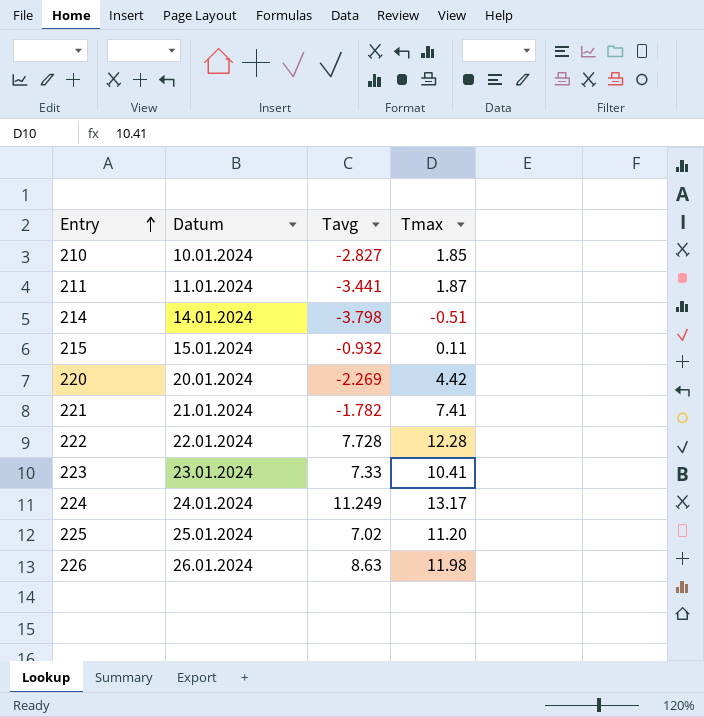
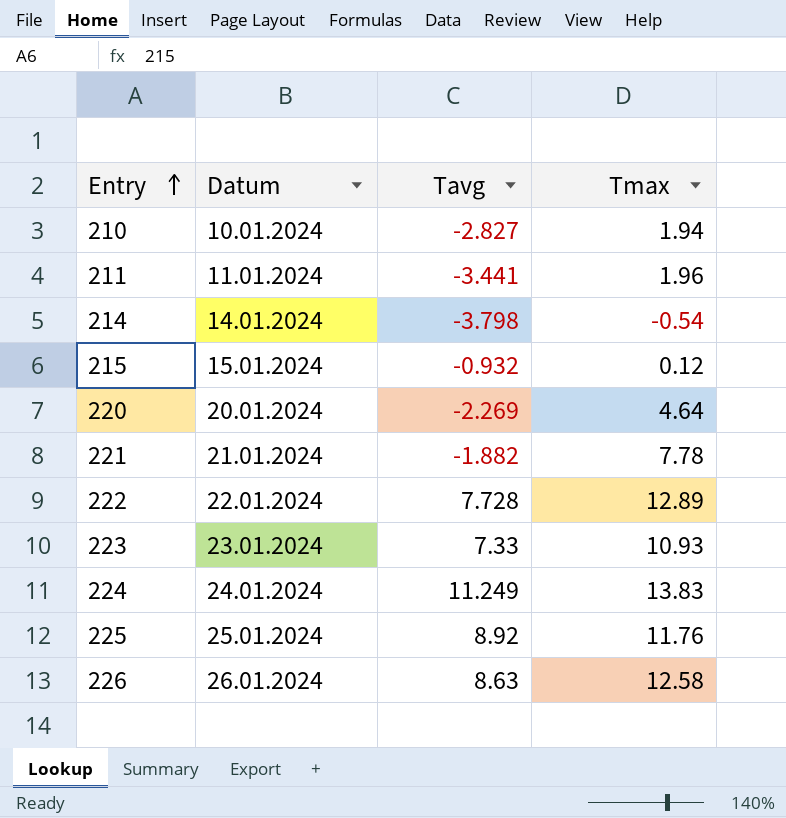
210 | Tmax: 1.85 -> 1.94
211 | Tmax: 1.87 -> 1.96
214 | Tmax: -0.51 -> -0.54
215 | Tmax: 0.11 -> 0.12
220 | Tmax: 4.42 -> 4.64
221 | Tavg: -1.782 -> -1.882
221 | Tmax: 7.41 -> 7.78
222 | Tmax: 12.28 -> 12.89
223 | Tmax: 10.41 -> 10.93
224 | Tmax: 13.17 -> 13.83
225 | Tavg: 7.02 -> 8.92
225 | Tmax: 11.20 -> 11.76
226 | Tmax: 11.98 -> 12.58

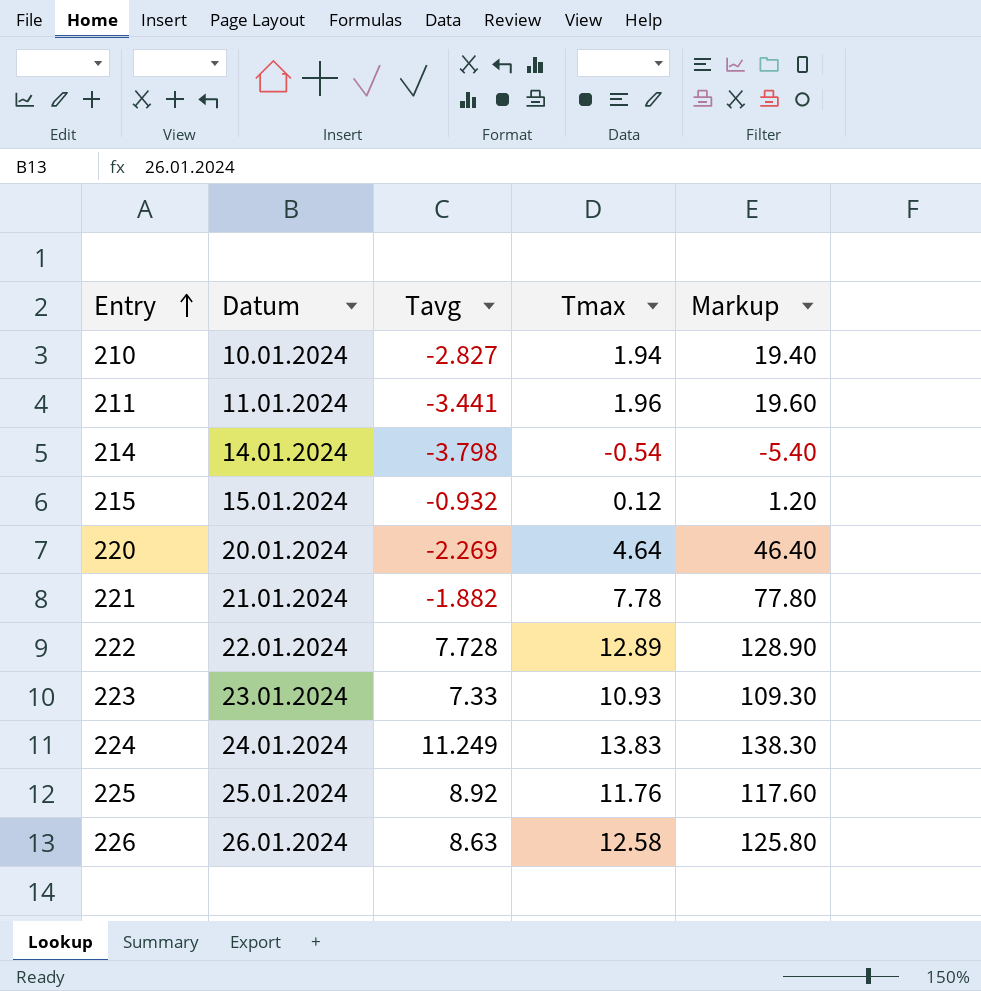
column Markup | formula: none -> [Tmax] * 10

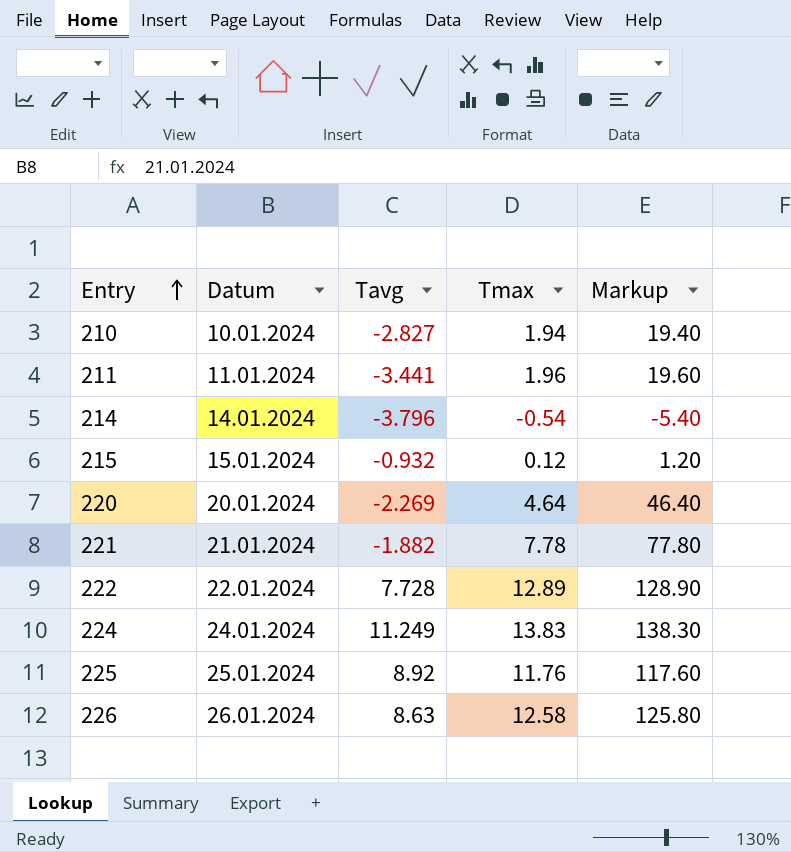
row 223: 23.01.2024 | 7.33 | 10.93 | 109.30 -> none
214 | Tavg: -3.798 -> -3.796

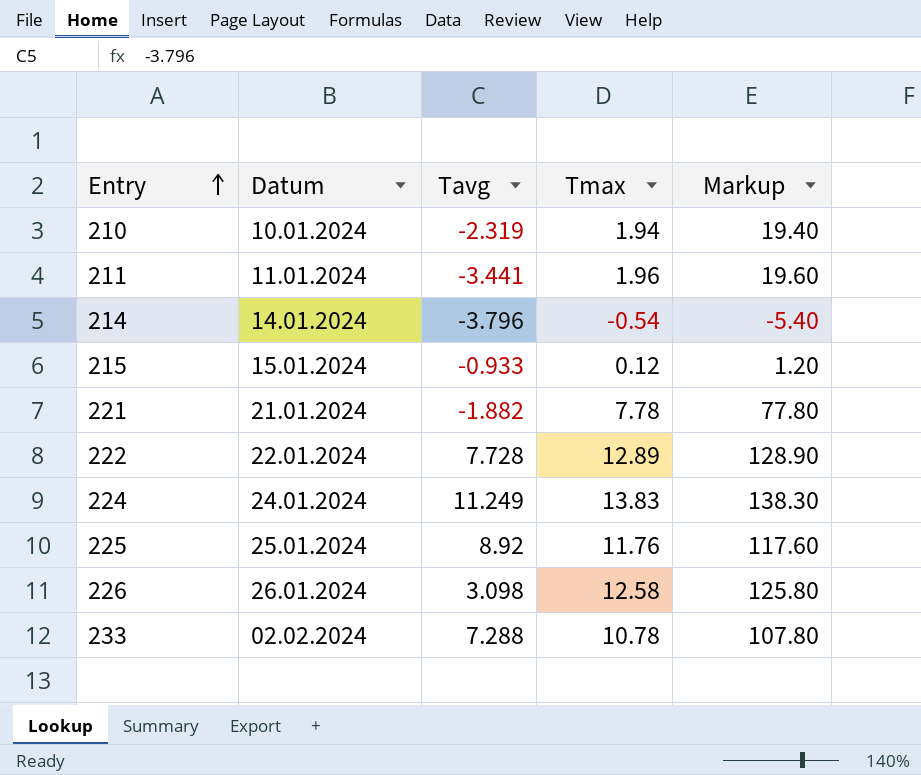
row 220: 20.01.2024 | -2.269 | 4.64 | 46.40 -> none
210 | Tavg: -2.827 -> -2.319
215 | Tavg: -0.932 -> -0.933
226 | Tavg: 8.63 -> 3.098
row 233: none -> 02.02.2024 | 7.288 | 10.78 | 107.80

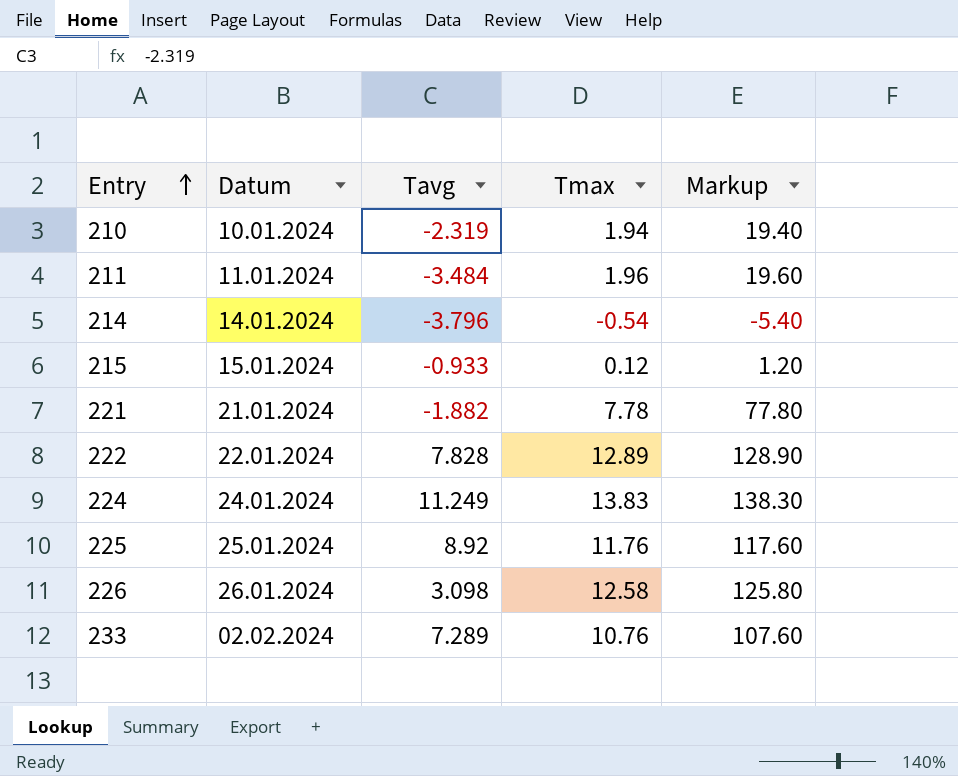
211 | Tavg: -3.441 -> -3.484
222 | Tavg: 7.728 -> 7.828
233 | Tavg: 7.288 -> 7.289
233 | Tmax: 10.78 -> 10.76
233 | Markup: 107.80 -> 107.60

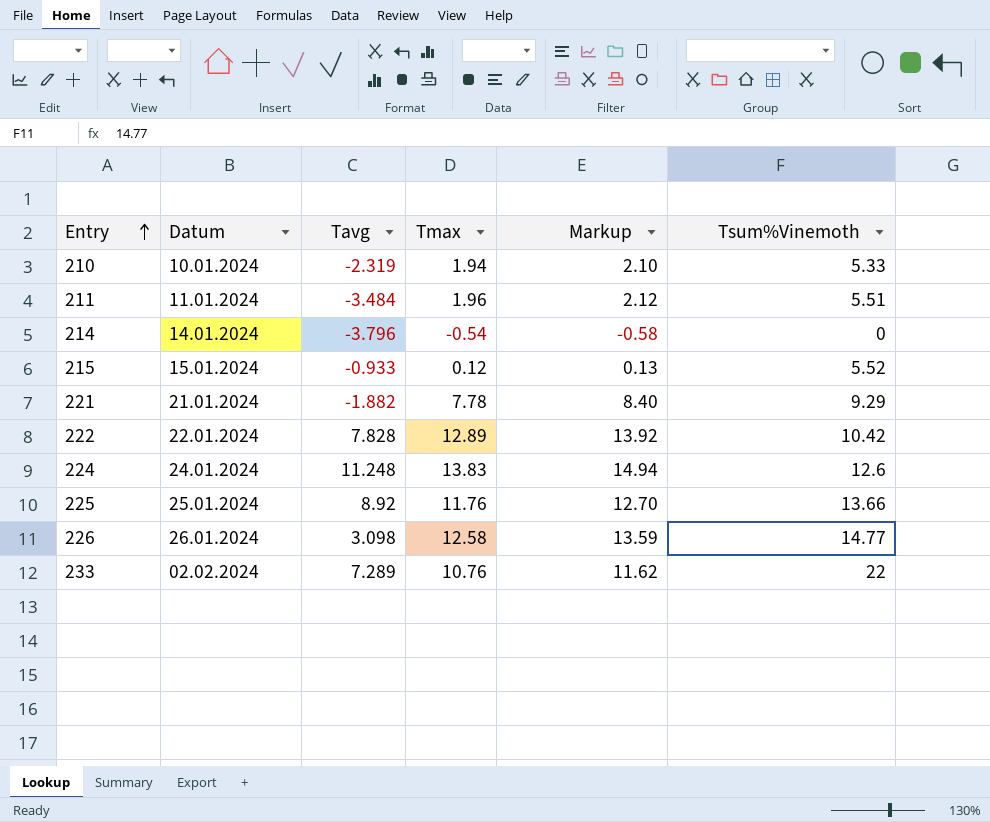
column Markup | formula: [Tmax] * 10 -> [Tmax] * 1.08
column Tsum%Vinemoth | position: none -> 6
224 | Tavg: 11.249 -> 11.248

